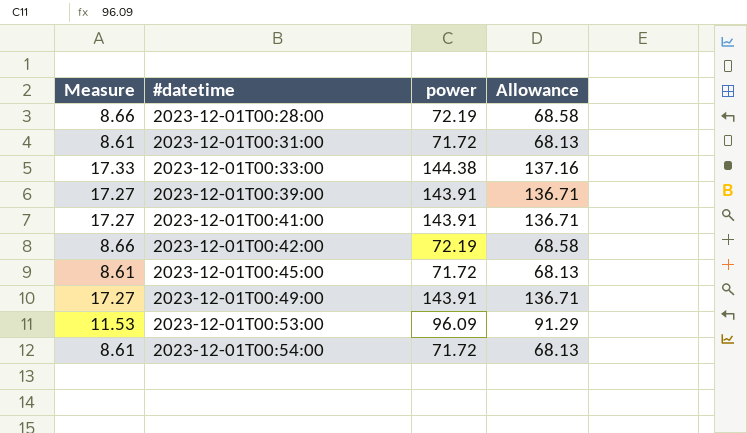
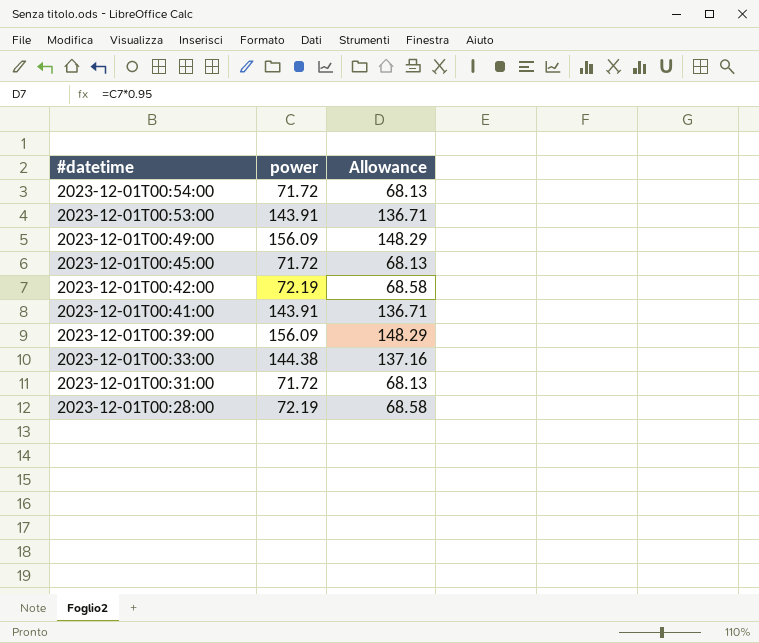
row order: #datetime ascending -> #datetime descending
column Measure | formula: [power] * 0.12 -> none
2023-12-01T00:53:00 | power: 96.09 -> 143.91
2023-12-01T00:53:00 | Allowance: 91.29 -> 136.71
2023-12-01T00:49:00 | power: 143.91 -> 156.09
2023-12-01T00:49:00 | Allowance: 136.71 -> 148.29
2023-12-01T00:39:00 | power: 143.91 -> 156.09
2023-12-01T00:39:00 | Allowance: 136.71 -> 148.29

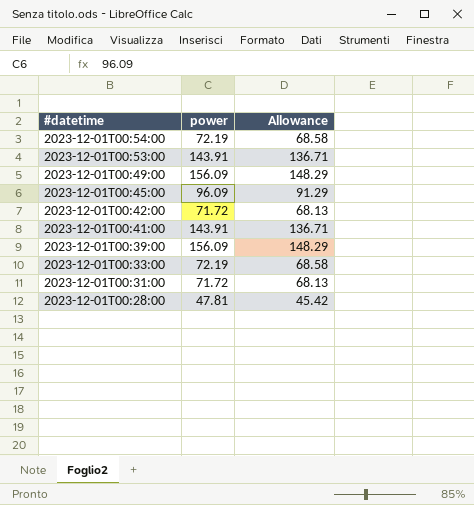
2023-12-01T00:54:00 | power: 71.72 -> 72.19
2023-12-01T00:54:00 | Allowance: 68.13 -> 68.58
2023-12-01T00:45:00 | power: 71.72 -> 96.09
2023-12-01T00:45:00 | Allowance: 68.13 -> 91.29
2023-12-01T00:42:00 | power: 72.19 -> 71.72
2023-12-01T00:42:00 | Allowance: 68.58 -> 68.13
2023-12-01T00:33:00 | power: 144.38 -> 72.19
2023-12-01T00:33:00 | Allowance: 137.16 -> 68.58
2023-12-01T00:28:00 | power: 72.19 -> 47.81
2023-12-01T00:28:00 | Allowance: 68.58 -> 45.42

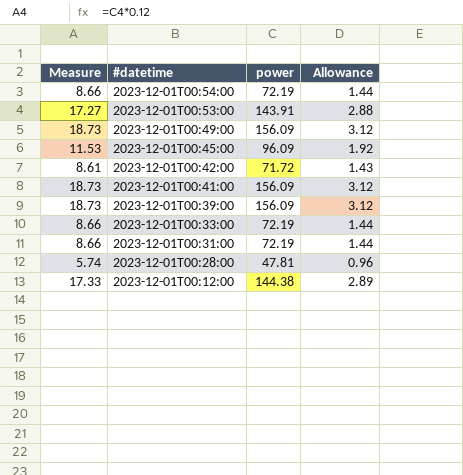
column Measure | formula: none -> [power] * 0.12
column Allowance | formula: [power] * 0.95 -> [power] * 0.02
2023-12-01T00:41:00 | power: 143.91 -> 156.09
2023-12-01T00:31:00 | power: 71.72 -> 72.19
row 2023-12-01T00:12:00: none -> 17.33 | 144.38 | 2.89

